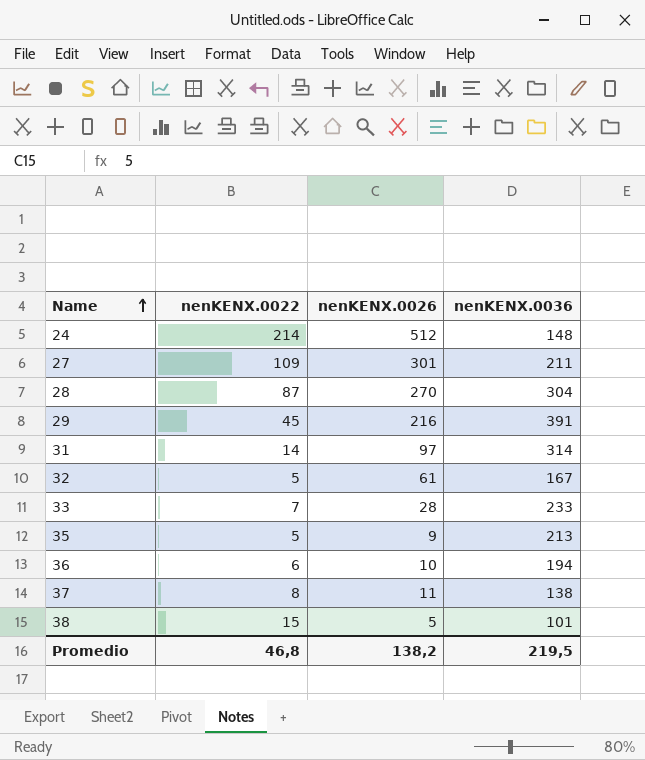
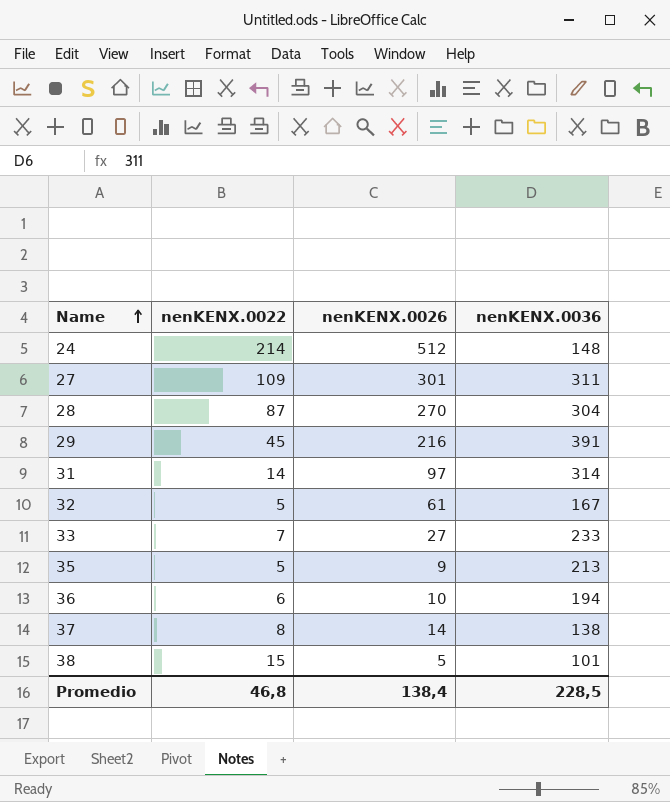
27 | nenKENX.0036: 211 -> 311
33 | nenKENX.0026: 28 -> 27
37 | nenKENX.0026: 11 -> 14
Promedio | nenKENX.0026: 138,2 -> 138,4
Promedio | nenKENX.0036: 219,5 -> 228,5

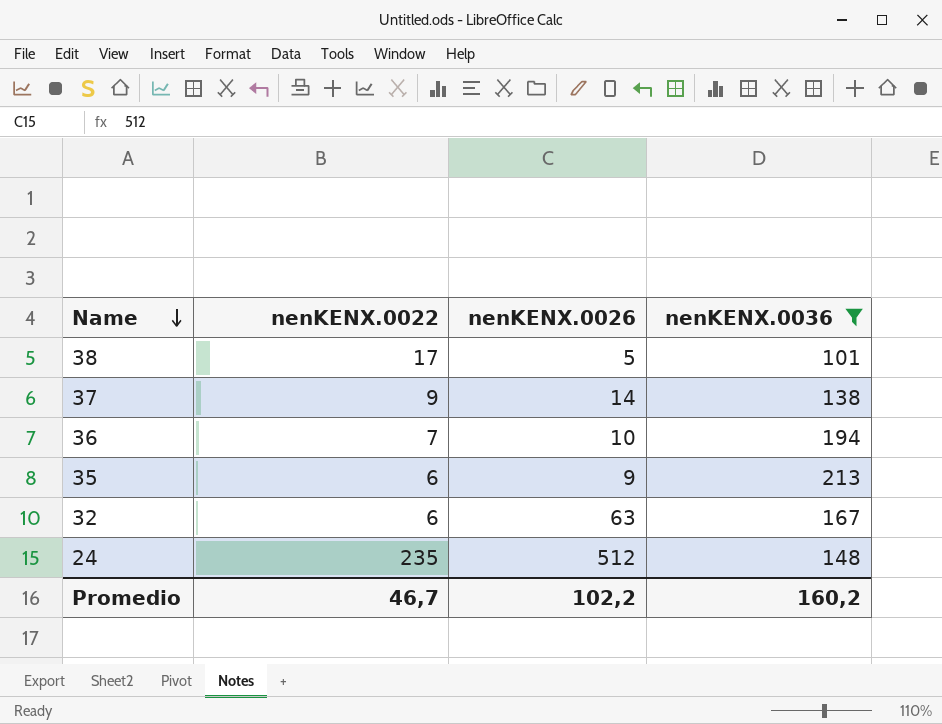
filter: none -> nenKENX.0036 <= 213
row order: Name ascending -> Name descending
38 | nenKENX.0022: 15 -> 17
37 | nenKENX.0022: 8 -> 9
36 | nenKENX.0022: 6 -> 7
35 | nenKENX.0022: 5 -> 6
32 | nenKENX.0022: 5 -> 6
32 | nenKENX.0026: 61 -> 63
24 | nenKENX.0022: 214 -> 235
Promedio | nenKENX.0022: 46,8 -> 46,7
Promedio | nenKENX.0026: 138,4 -> 102,2
Promedio | nenKENX.0036: 228,5 -> 160,2

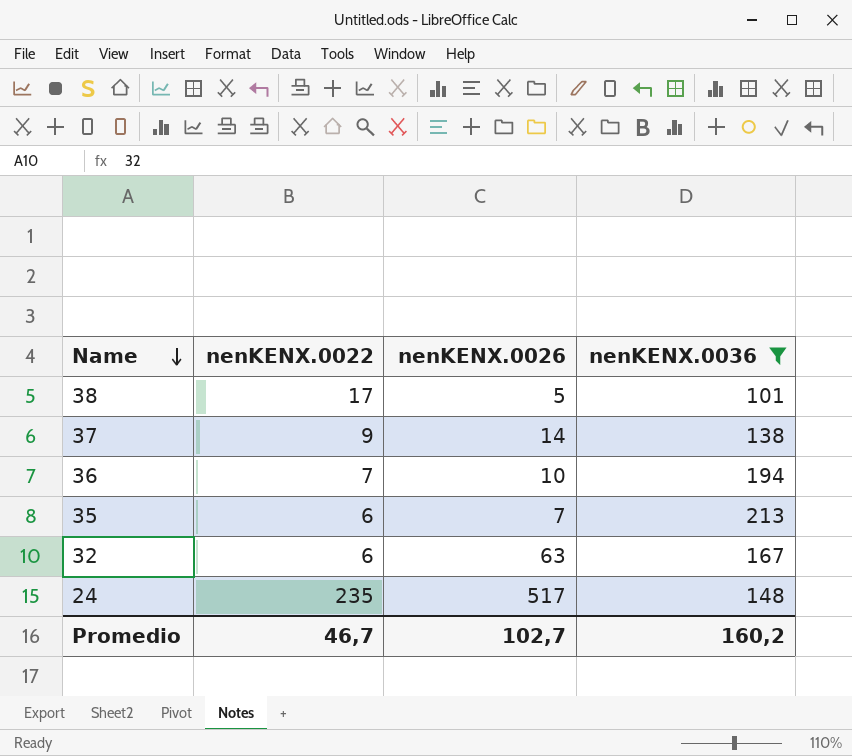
35 | nenKENX.0026: 9 -> 7
24 | nenKENX.0026: 512 -> 517
Promedio | nenKENX.0026: 102,2 -> 102,7

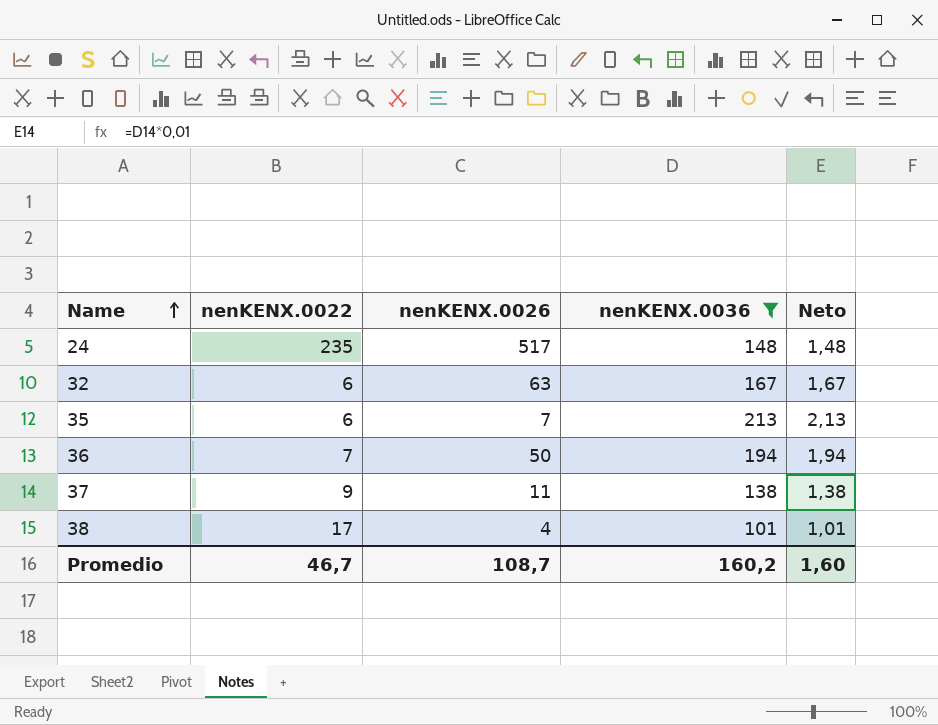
row order: Name descending -> Name ascending
column Neto | formula: none -> [nenKENX.0036] * 0,01
36 | nenKENX.0026: 10 -> 50
37 | nenKENX.0026: 14 -> 11
38 | nenKENX.0026: 5 -> 4
Promedio | nenKENX.0026: 102,7 -> 108,7

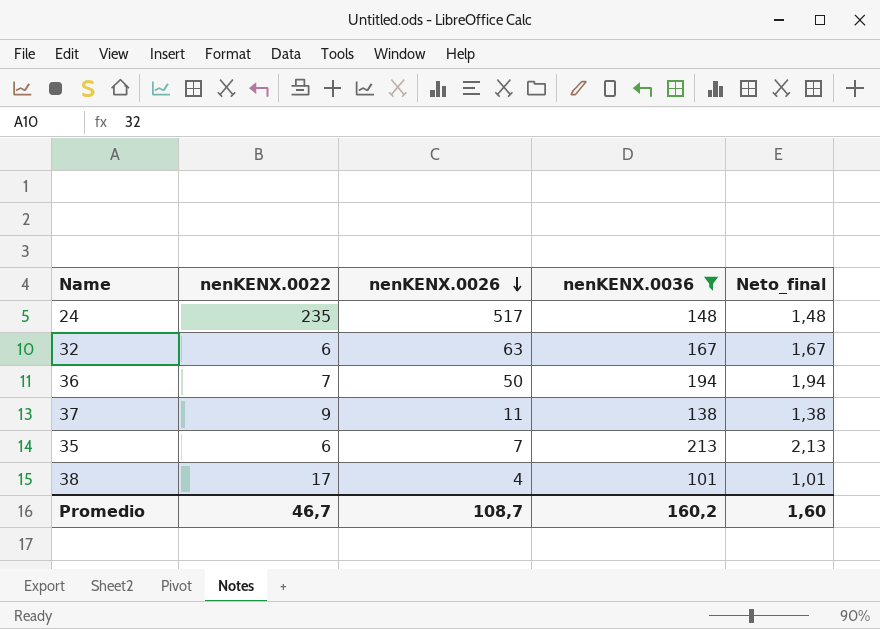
row order: Name ascending -> nenKENX.0026 descending
column name: Neto -> Neto_final

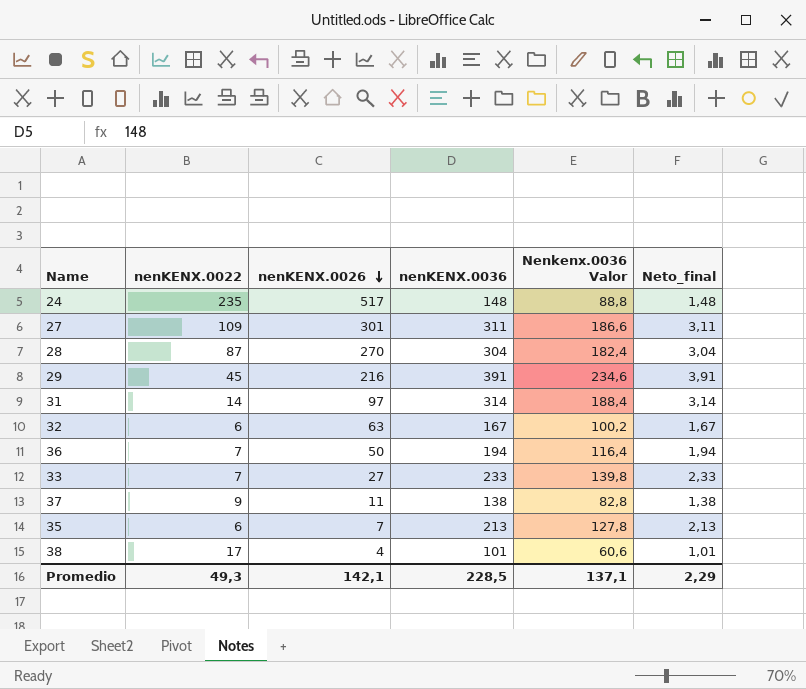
filter: nenKENX.0036 <= 213 -> none
column Nenkenx.0036 Valor | formula: none -> [nenKENX.0036] * 0,6
Promedio | nenKENX.0022: 46,7 -> 49,3
Promedio | nenKENX.0026: 108,7 -> 142,1
Promedio | nenKENX.0036: 160,2 -> 228,5
Promedio | Neto_final: 1,60 -> 2,29

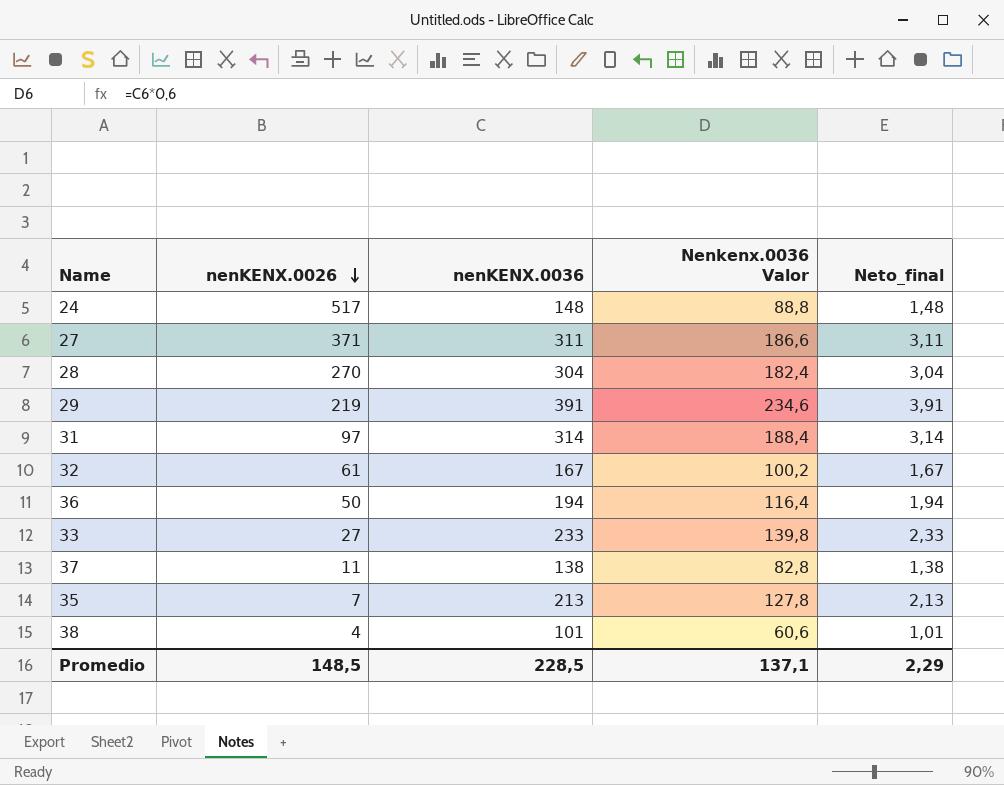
column nenKENX.0022 | position: 2 -> none
27 | nenKENX.0026: 301 -> 371
29 | nenKENX.0026: 216 -> 219
32 | nenKENX.0026: 63 -> 61
Promedio | nenKENX.0026: 142,1 -> 148,5

